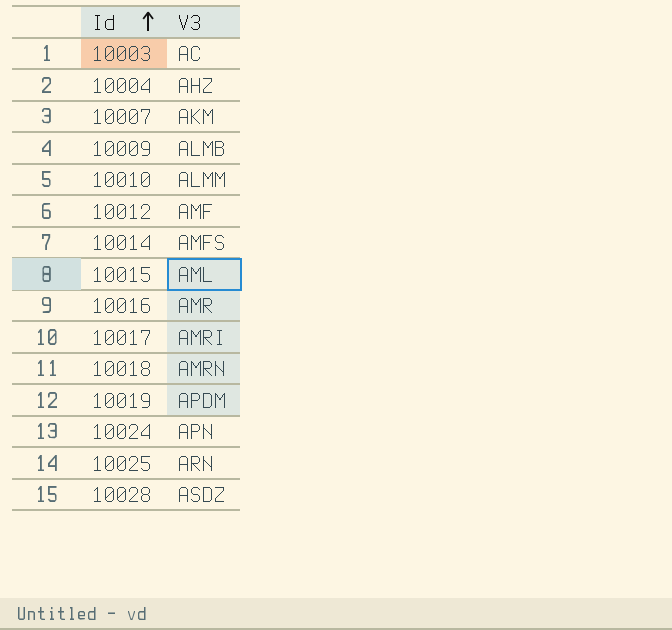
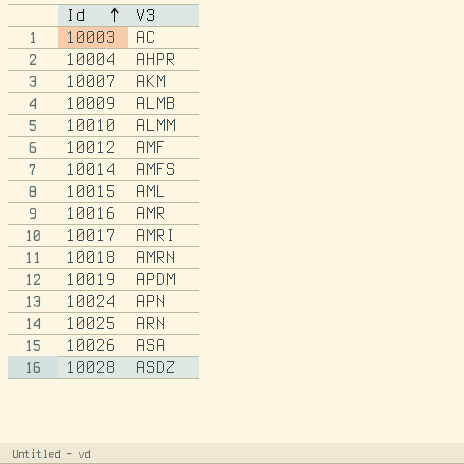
10004 | V3: AHZ -> AHPR
row 10026: none -> ASA

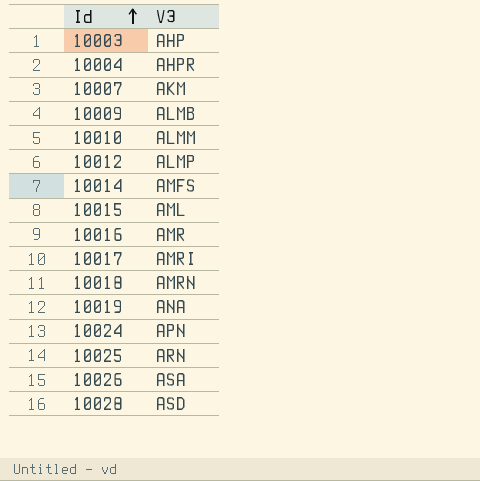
10003 | V3: AC -> AHP
10012 | V3: AMF -> ALMP
10019 | V3: APDM -> ANA
10028 | V3: ASDZ -> ASD

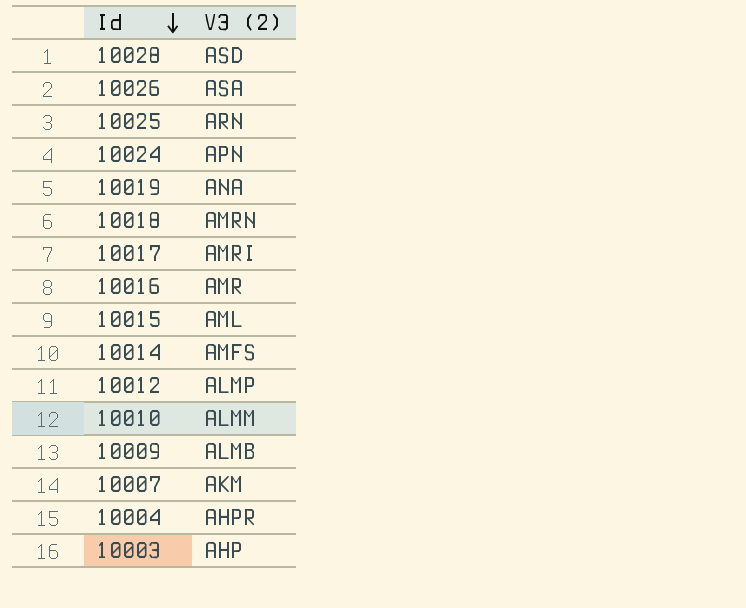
row order: Id ascending -> Id descending
column name: V3 -> V3 (2)

